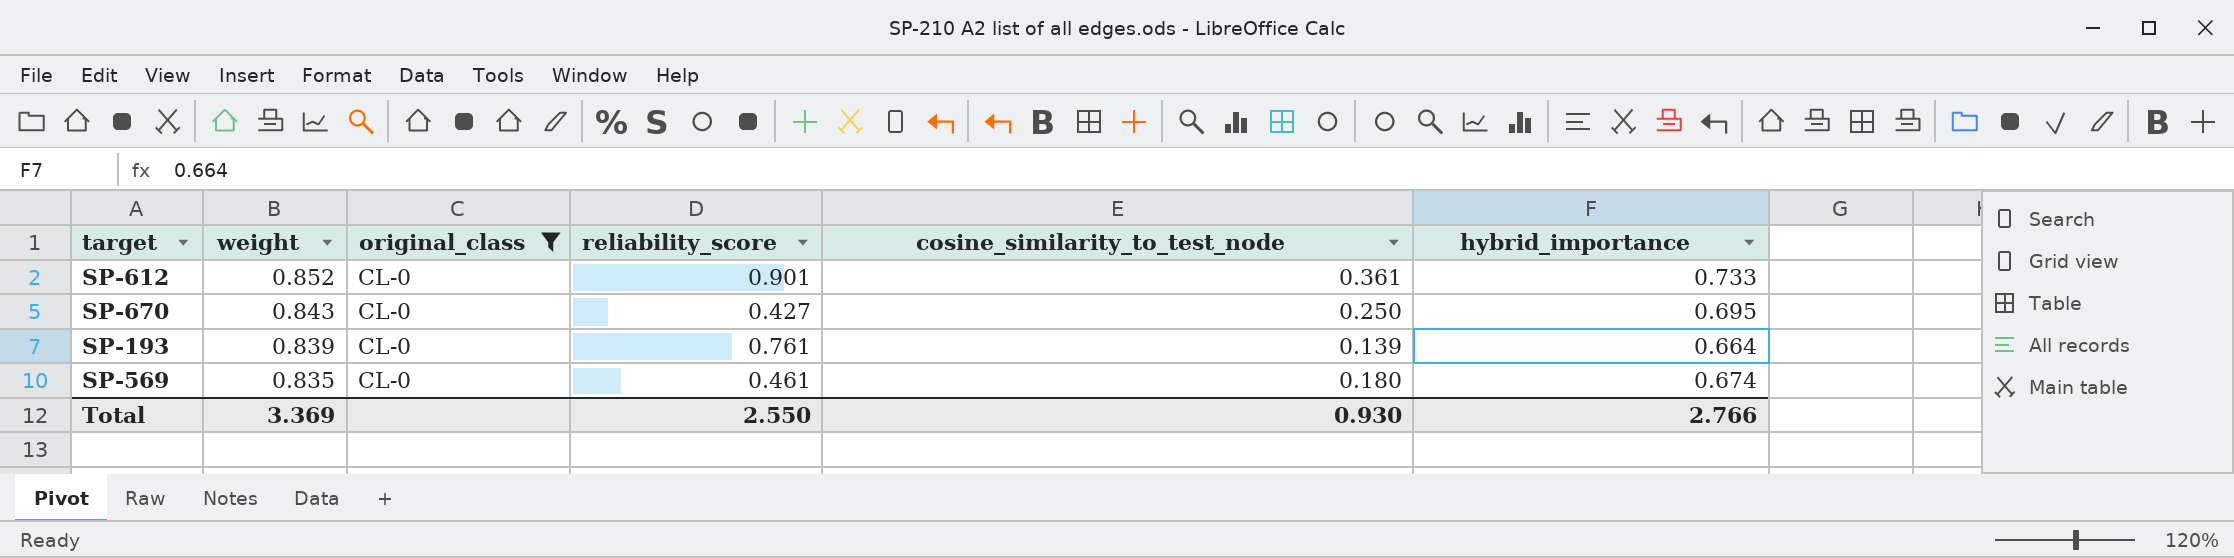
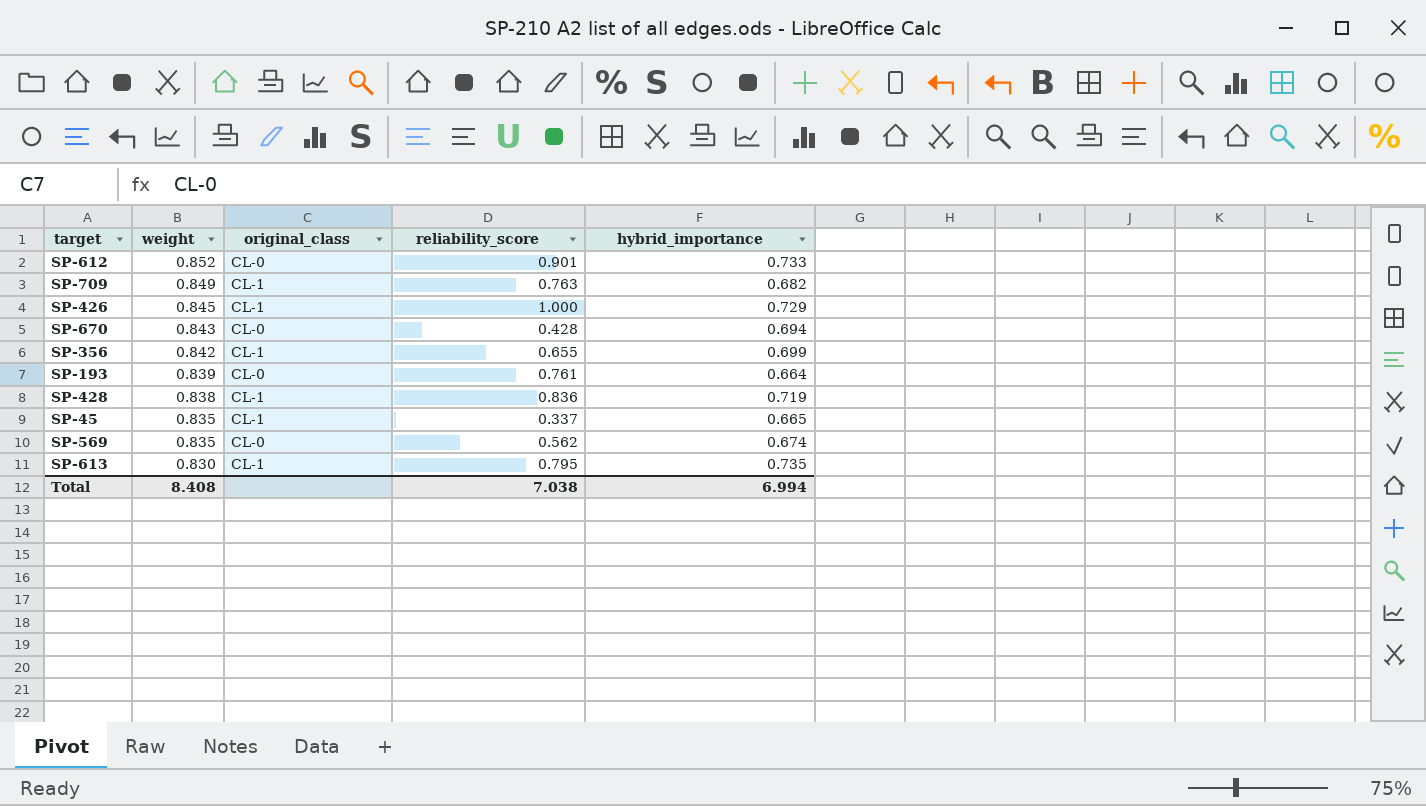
filter: original_class = CL-0 -> none
column cosine_similarity_to_test_node | position: 5 -> none
SP-670 | reliability_score: 0.427 -> 0.428
SP-670 | hybrid_importance: 0.695 -> 0.694
SP-569 | reliability_score: 0.461 -> 0.562
Total | weight: 3.369 -> 8.408
Total | reliability_score: 2.550 -> 7.038
Total | hybrid_importance: 2.766 -> 6.994

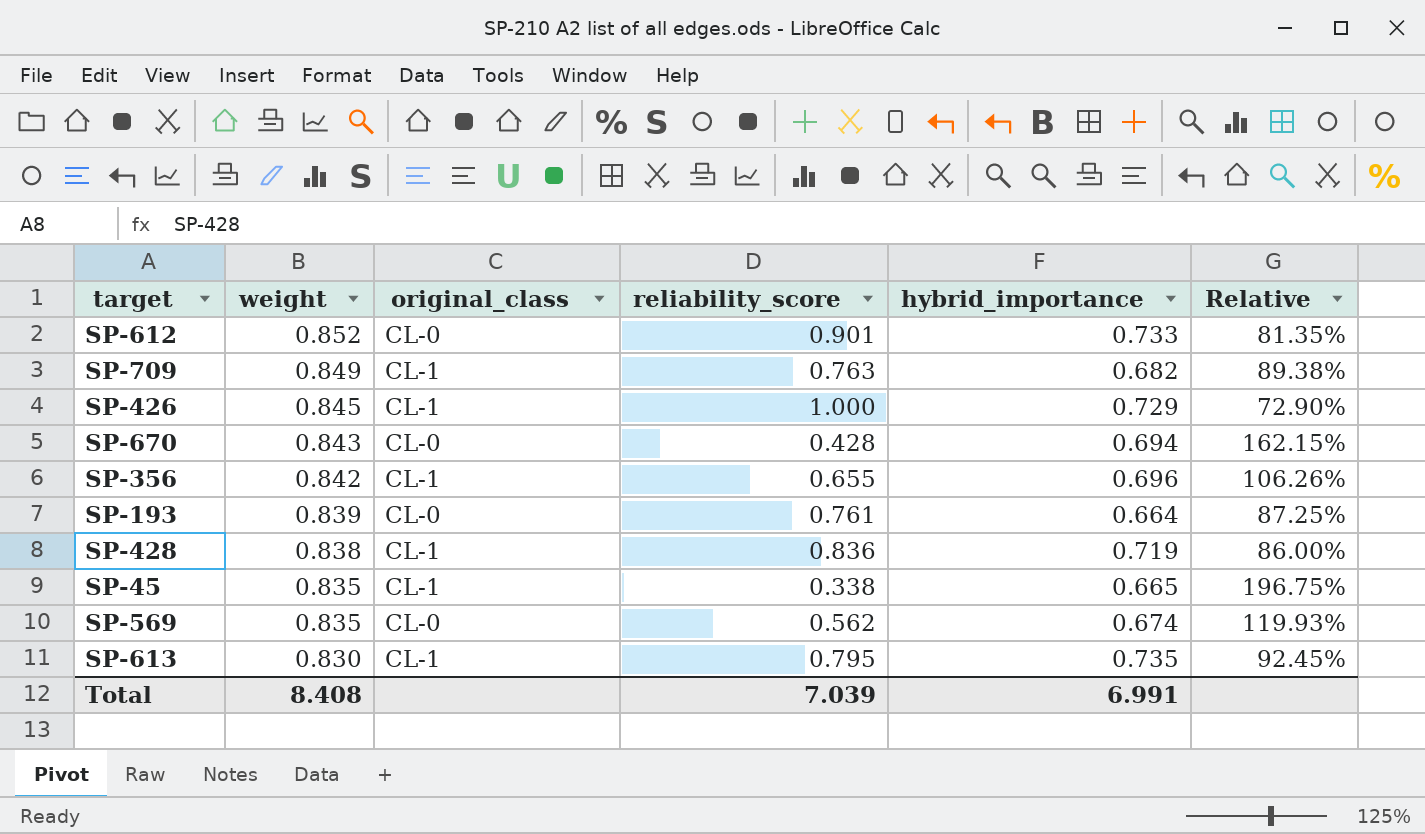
column Relative | formula: none -> [hybrid_importance] / [reliability_score]
SP-356 | hybrid_importance: 0.699 -> 0.696
SP-45 | reliability_score: 0.337 -> 0.338
Total | reliability_score: 7.038 -> 7.039
Total | hybrid_importance: 6.994 -> 6.991

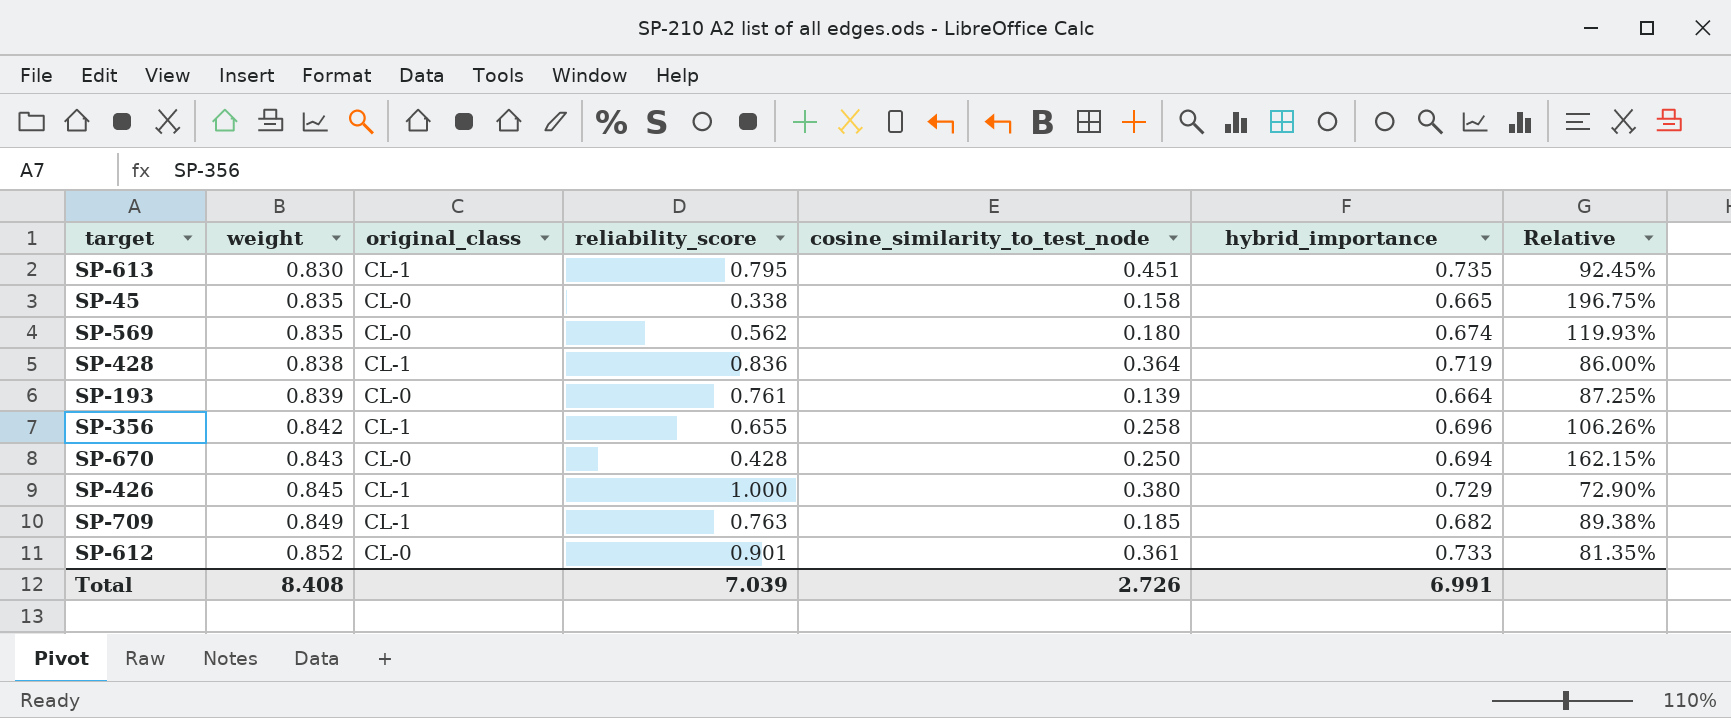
row order: weight descending -> weight ascending
column cosine_similarity_to_test_node | position: none -> 5
SP-45 | original_class: CL-1 -> CL-0

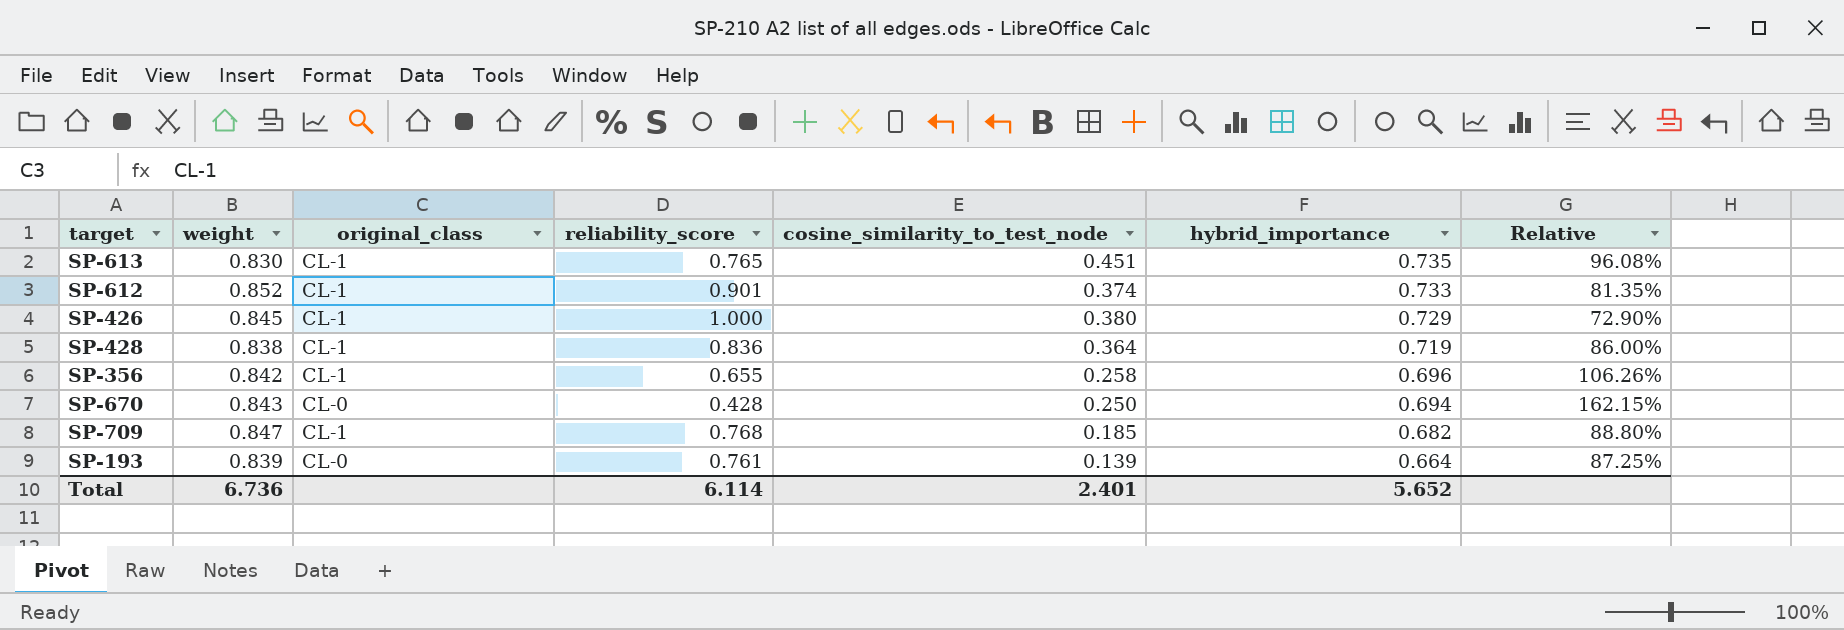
row order: weight ascending -> hybrid_importance descending
row SP-45: 0.835 | CL-0 | 0.338 | 0.158 | 0.665 | 196.75% -> none
row SP-569: 0.835 | CL-0 | 0.562 | 0.180 | 0.674 | 119.93% -> none
SP-613 | reliability_score: 0.795 -> 0.765
SP-613 | Relative: 92.45% -> 96.08%
SP-612 | original_class: CL-0 -> CL-1
SP-612 | cosine_similarity_to_test_node: 0.361 -> 0.374
SP-709 | weight: 0.849 -> 0.847
SP-709 | reliability_score: 0.763 -> 0.768
SP-709 | Relative: 89.38% -> 88.80%
Total | weight: 8.408 -> 6.736
Total | reliability_score: 7.039 -> 6.114
Total | cosine_similarity_to_test_node: 2.726 -> 2.401
Total | hybrid_importance: 6.991 -> 5.652

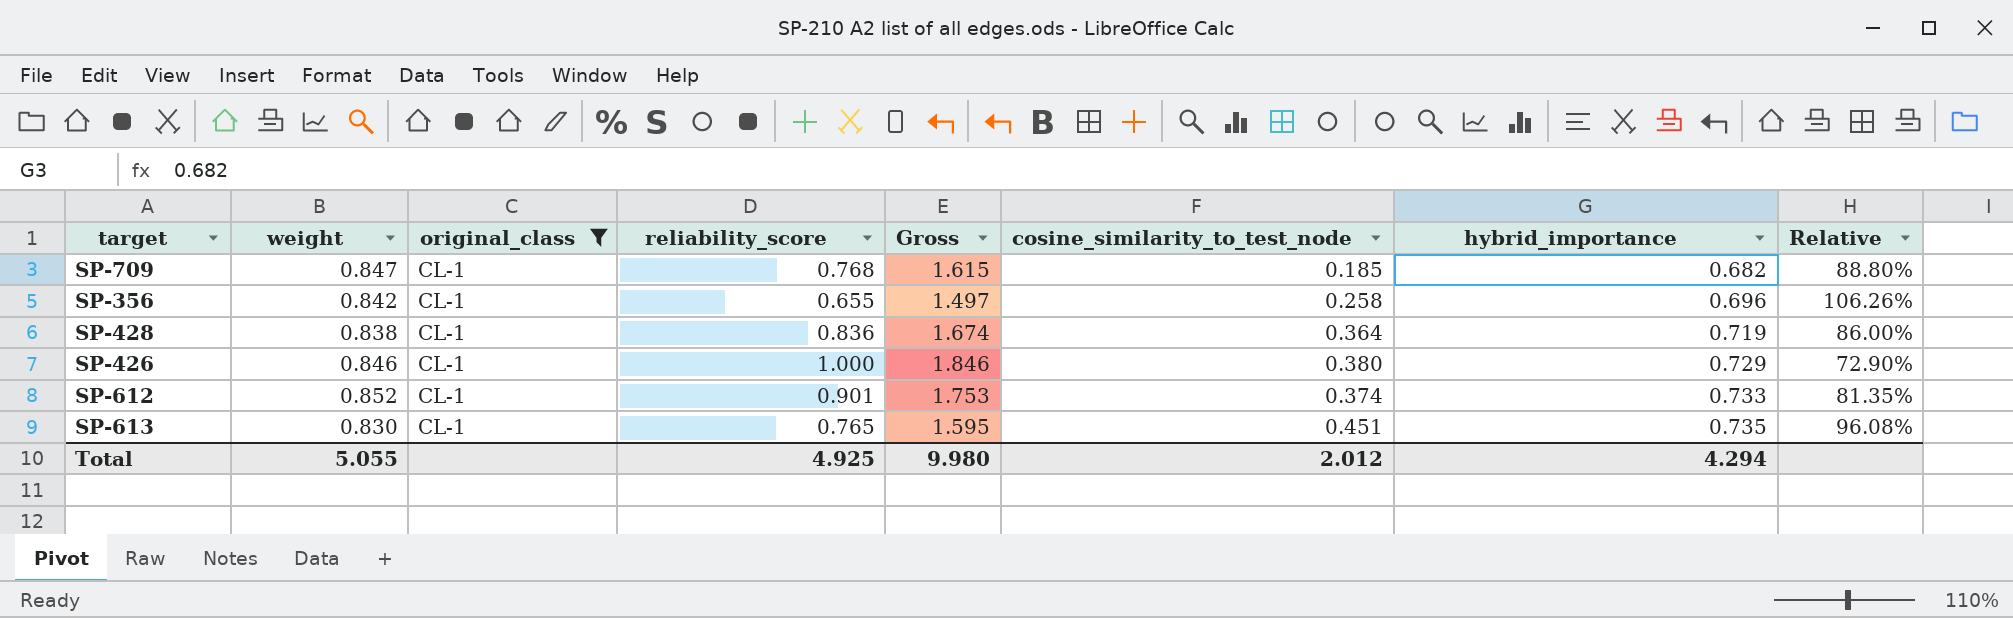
filter: none -> original_class = CL-1
row order: hybrid_importance descending -> hybrid_importance ascending
column Gross | formula: none -> [weight] + [reliability_score]
SP-426 | weight: 0.845 -> 0.846
Total | weight: 6.736 -> 5.055
Total | reliability_score: 6.114 -> 4.925
Total | cosine_similarity_to_test_node: 2.401 -> 2.012
Total | hybrid_importance: 5.652 -> 4.294

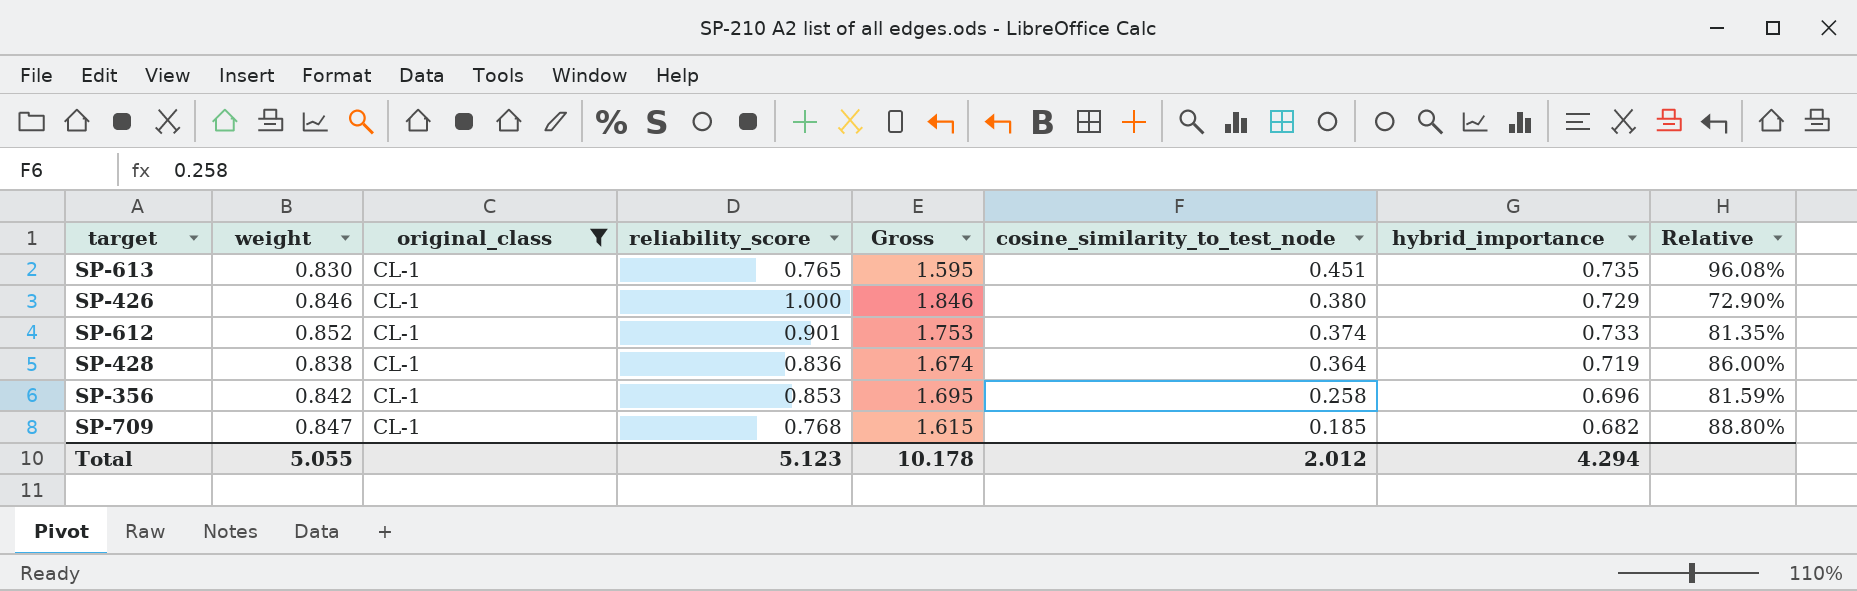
row order: hybrid_importance ascending -> cosine_similarity_to_test_node descending
SP-356 | reliability_score: 0.655 -> 0.853
SP-356 | Gross: 1.497 -> 1.695
SP-356 | Relative: 106.26% -> 81.59%
Total | reliability_score: 4.925 -> 5.123
Total | Gross: 9.980 -> 10.178

